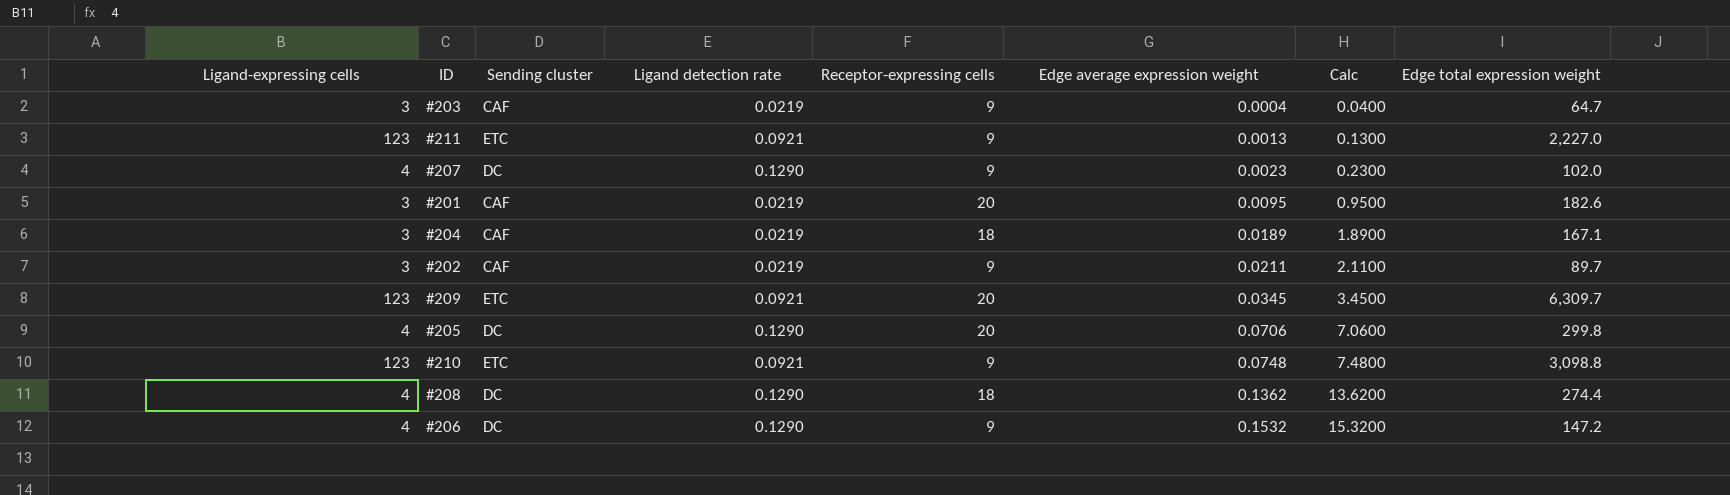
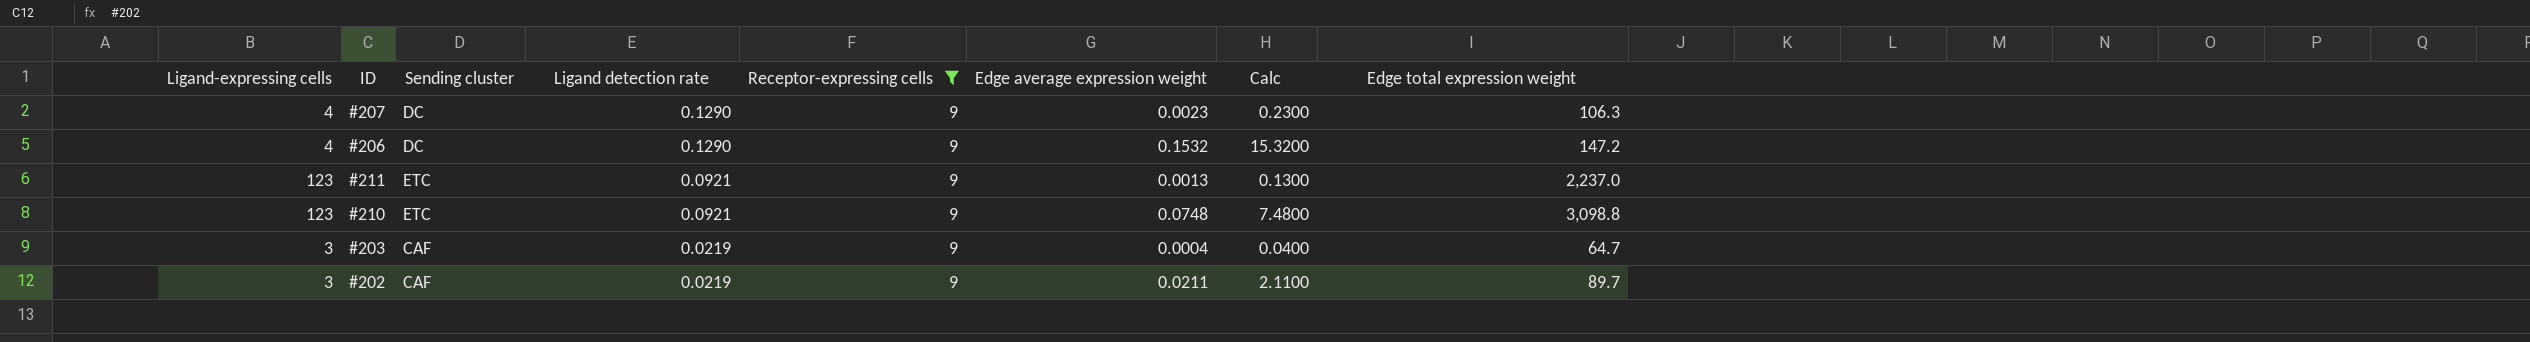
filter: none -> Receptor-expressing cells = 9
row order: Edge average expression weight ascending -> Ligand detection rate descending
#207 | Edge total expression weight: 102.0 -> 106.3
#211 | Edge total expression weight: 2,227.0 -> 2,237.0

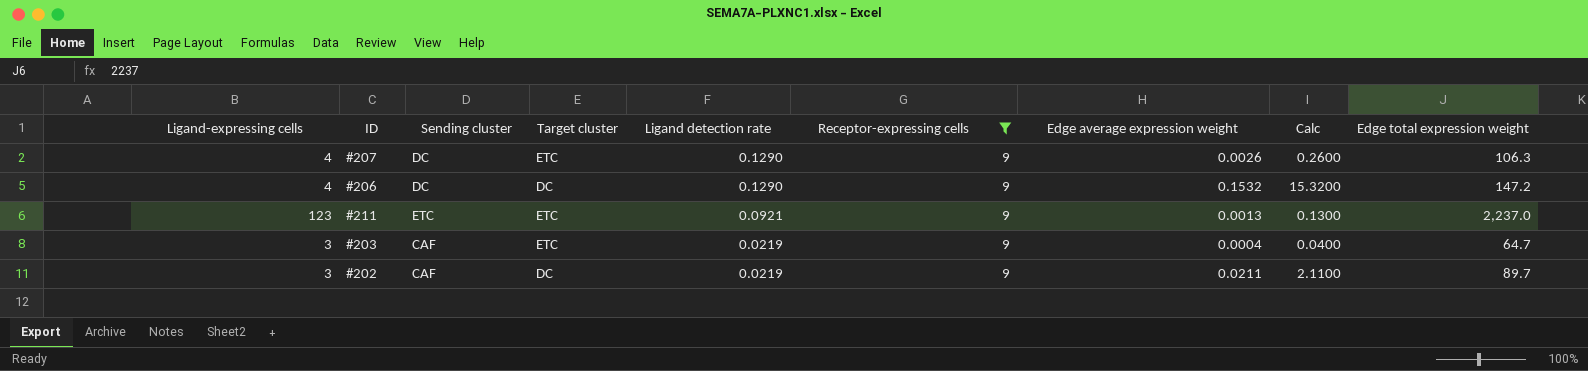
column Target cluster | position: none -> 4
row #210: 123 | ETC | 0.0921 | 9 | 0.0748 | 7.4800 | 3,098.8 -> none
#207 | Edge average expression weight: 0.0023 -> 0.0026
#207 | Calc: 0.2300 -> 0.2600

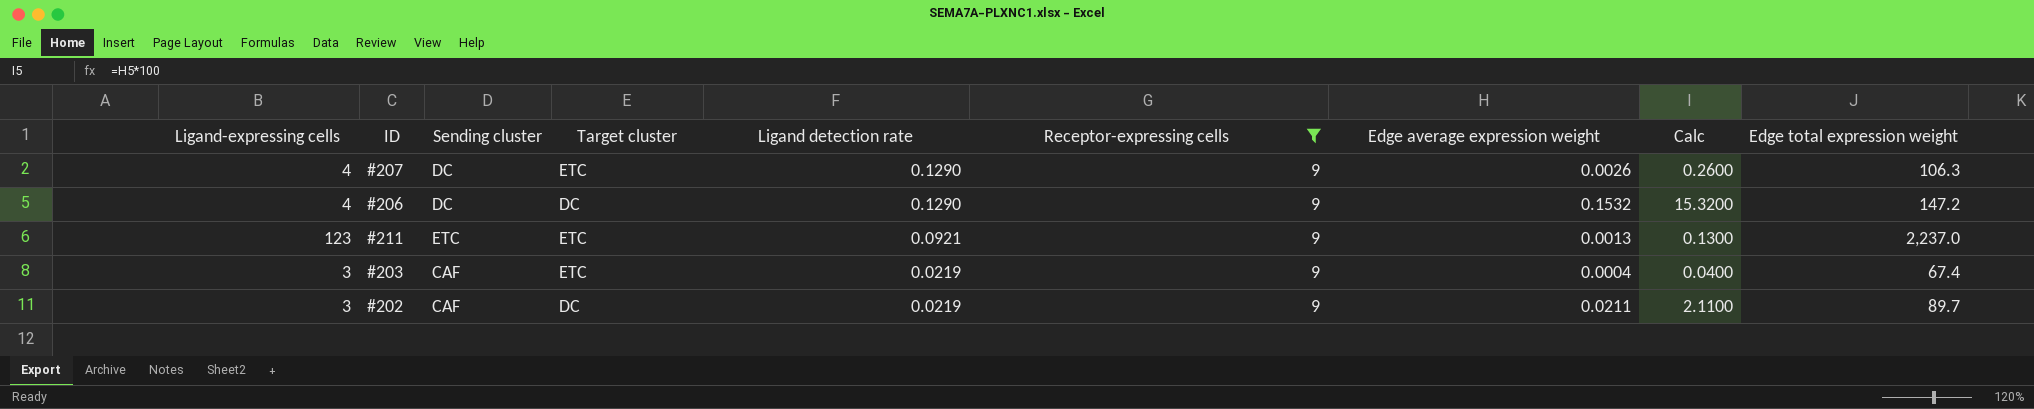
#203 | Edge total expression weight: 64.7 -> 67.4

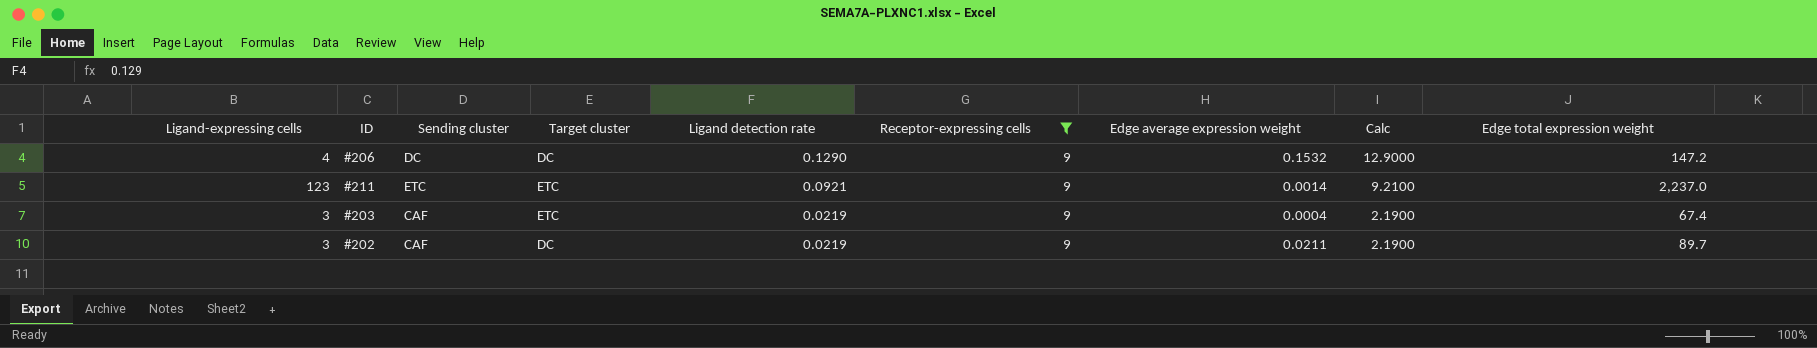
column Calc | formula: [Edge average expression weight] * 100 -> [Ligand detection rate] * 100
row #207: 4 | DC | ETC | 0.1290 | 9 | 0.0026 | 0.2600 | 106.3 -> none
#211 | Edge average expression weight: 0.0013 -> 0.0014

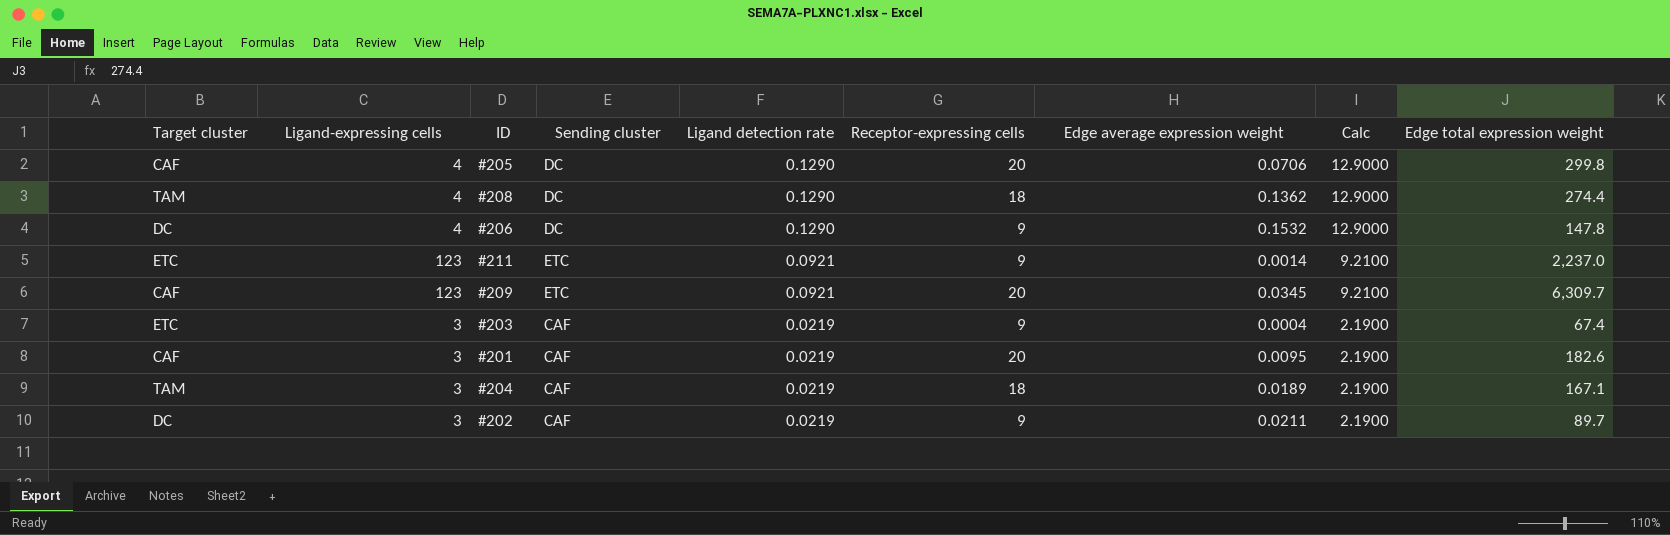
filter: Receptor-expressing cells = 9 -> none
column Target cluster | position: 4 -> 1
#206 | Edge total expression weight: 147.2 -> 147.8

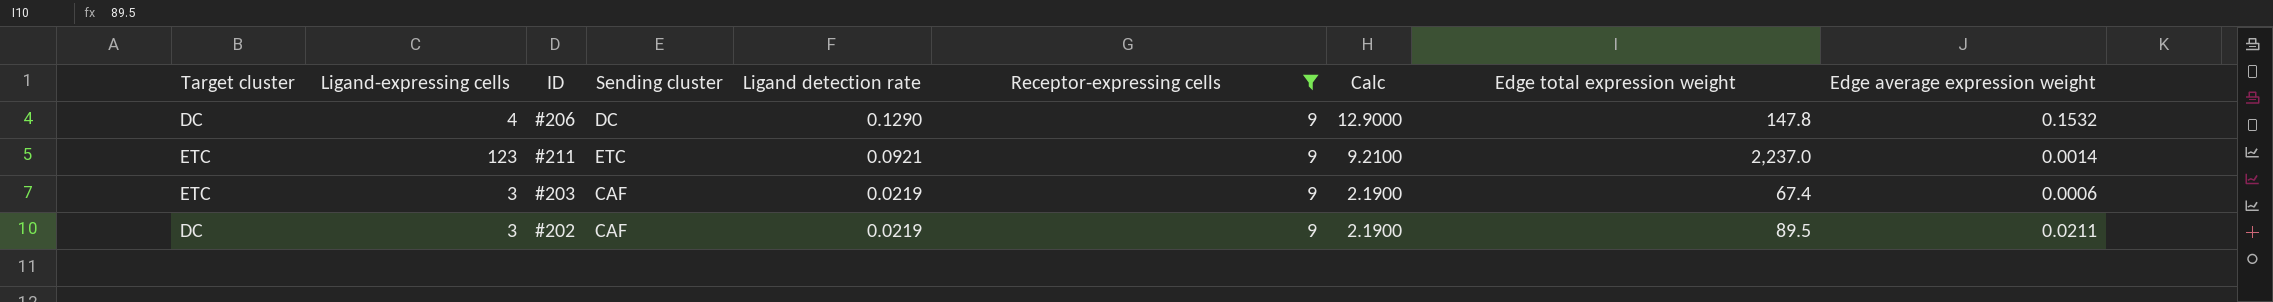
filter: none -> Receptor-expressing cells = 9
column Edge average expression weight | position: 7 -> 9
#203 | Edge average expression weight: 0.0004 -> 0.0006
#202 | Edge total expression weight: 89.7 -> 89.5

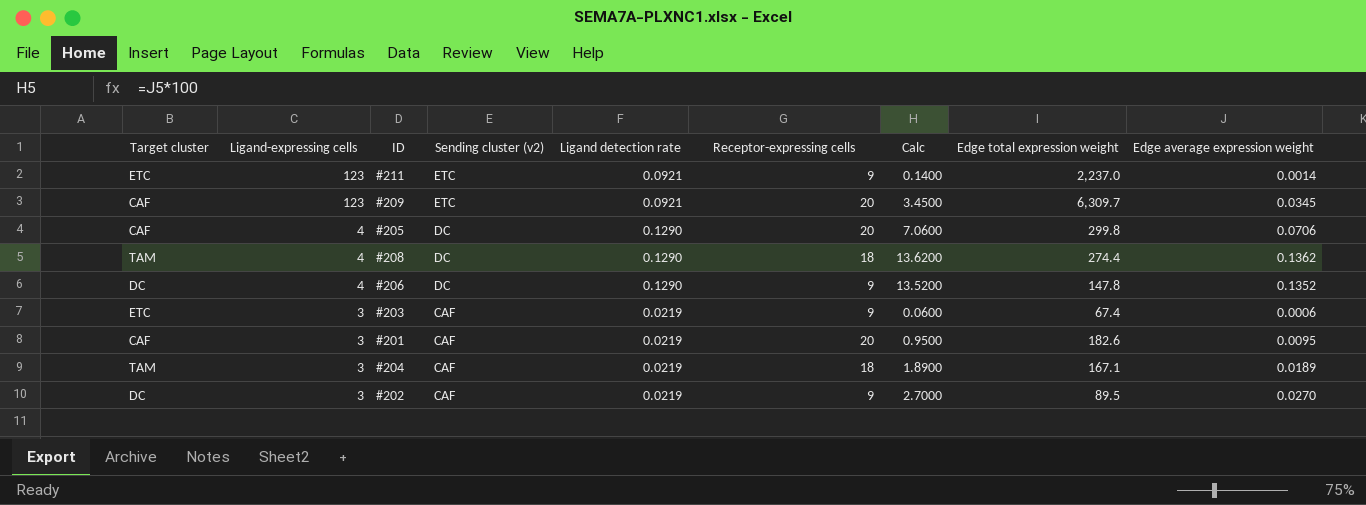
filter: Receptor-expressing cells = 9 -> none
row order: Ligand detection rate descending -> Ligand-expressing cells descending
column name: Sending cluster -> Sending cluster (v2)
column Calc | formula: [Ligand detection rate] * 100 -> [Edge average expression weight] * 100
#206 | Edge average expression weight: 0.1532 -> 0.1352
#202 | Edge average expression weight: 0.0211 -> 0.0270

